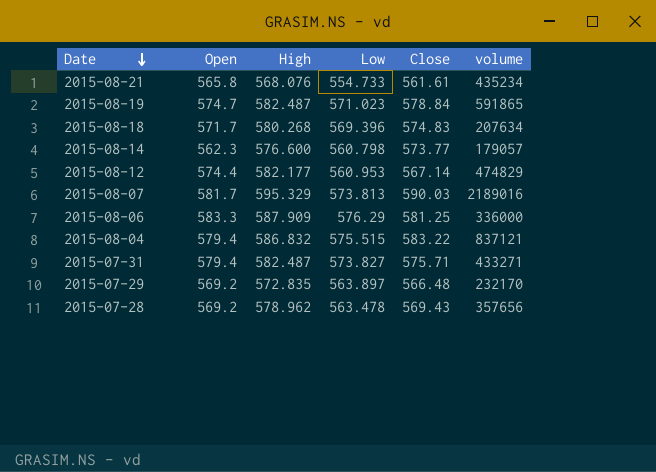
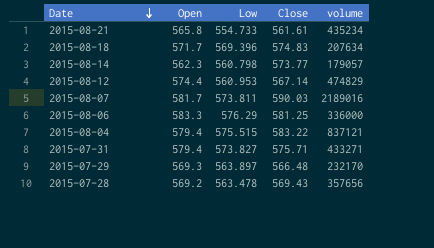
column High | position: 3 -> none
row 2015-08-19: 574.7 | 582.487 | 571.023 | 578.84 | 591865 -> none
2015-08-07 | Low: 573.813 -> 573.811
2015-07-29 | Open: 569.2 -> 569.3

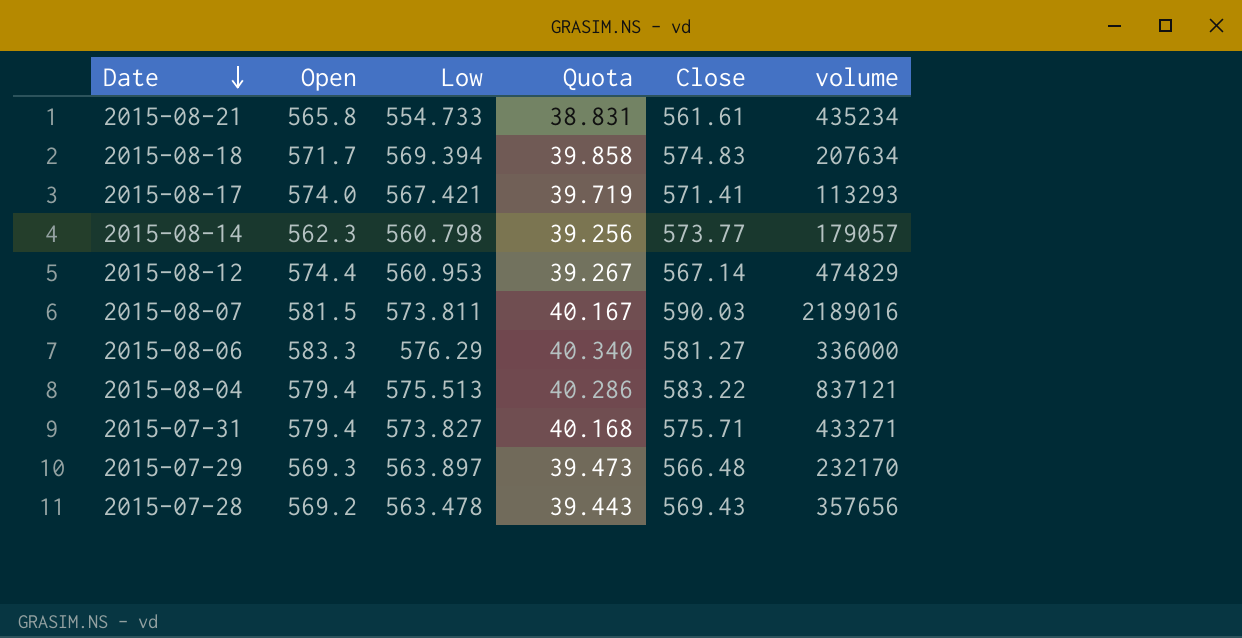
column Quota | formula: none -> [Low] * 0.07
2015-08-18 | Low: 569.396 -> 569.394
row 2015-08-17: none -> 574.0 | 567.421 | 39.719 | 571.41 | 113293
2015-08-07 | Open: 581.7 -> 581.5
2015-08-06 | Close: 581.25 -> 581.27
2015-08-04 | Low: 575.515 -> 575.513

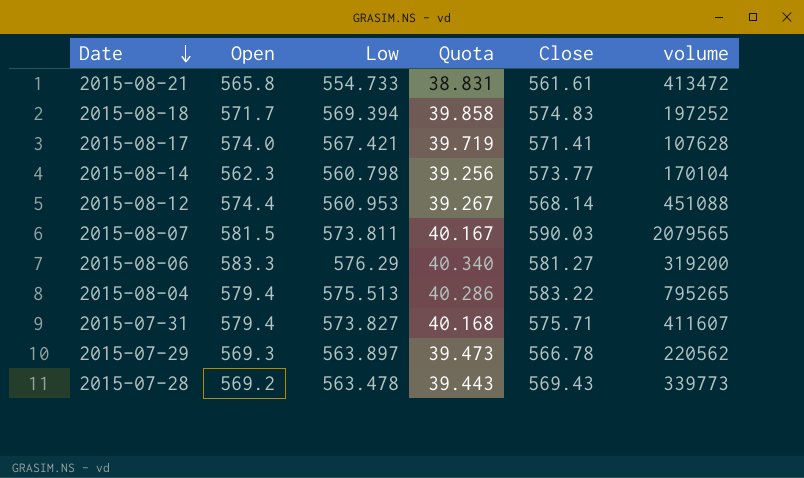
2015-08-21 | volume: 435234 -> 413472
2015-08-18 | volume: 207634 -> 197252
2015-08-17 | volume: 113293 -> 107628
2015-08-14 | volume: 179057 -> 170104
2015-08-12 | Close: 567.14 -> 568.14
2015-08-12 | volume: 474829 -> 451088
2015-08-07 | volume: 2189016 -> 2079565
2015-08-06 | volume: 336000 -> 319200
2015-08-04 | volume: 837121 -> 795265
2015-07-31 | volume: 433271 -> 411607
2015-07-29 | Close: 566.48 -> 566.78
2015-07-29 | volume: 232170 -> 220562
2015-07-28 | volume: 357656 -> 339773

